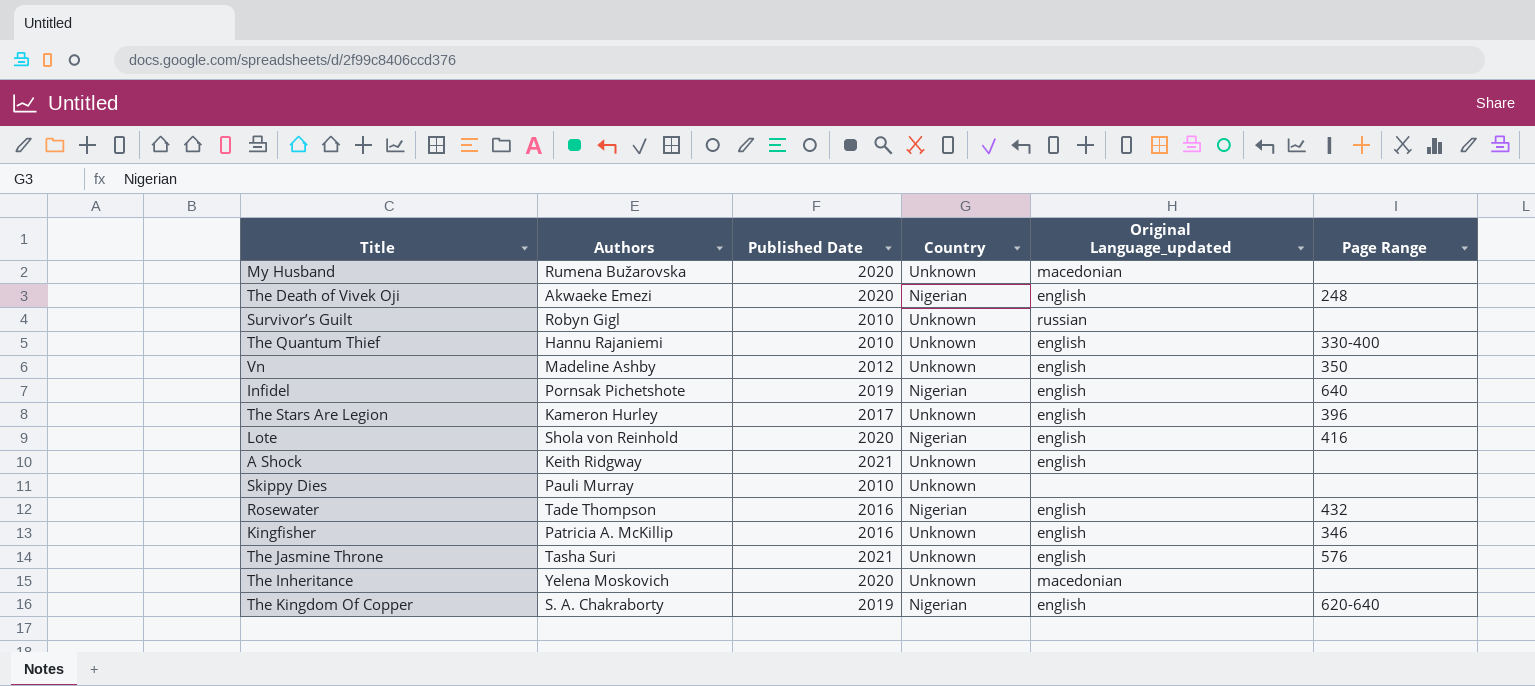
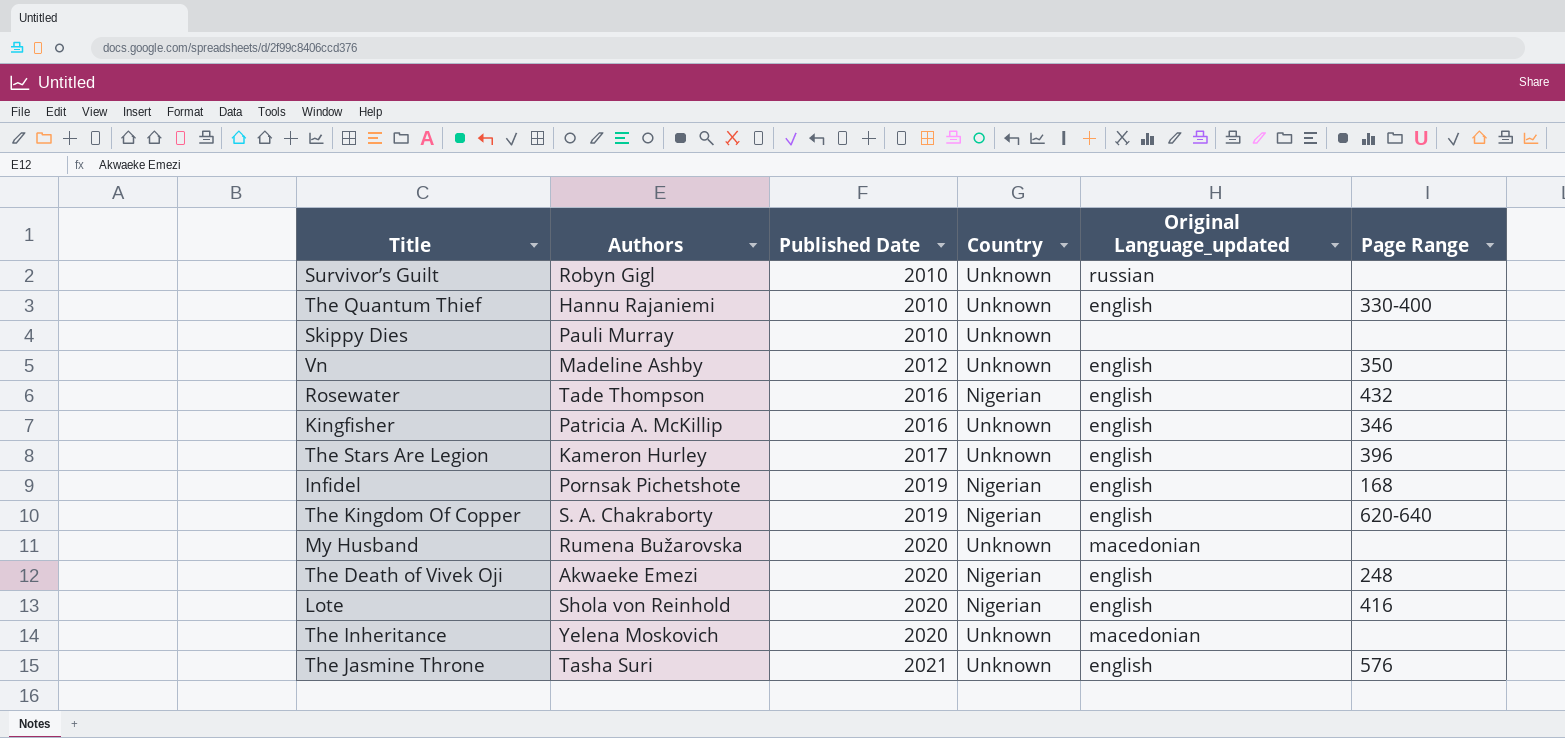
row order: none -> Published Date ascending
row A Shock: Keith Ridgway | 2021 | Unknown | english | none -> none
Infidel | Page Range: 640 -> 168

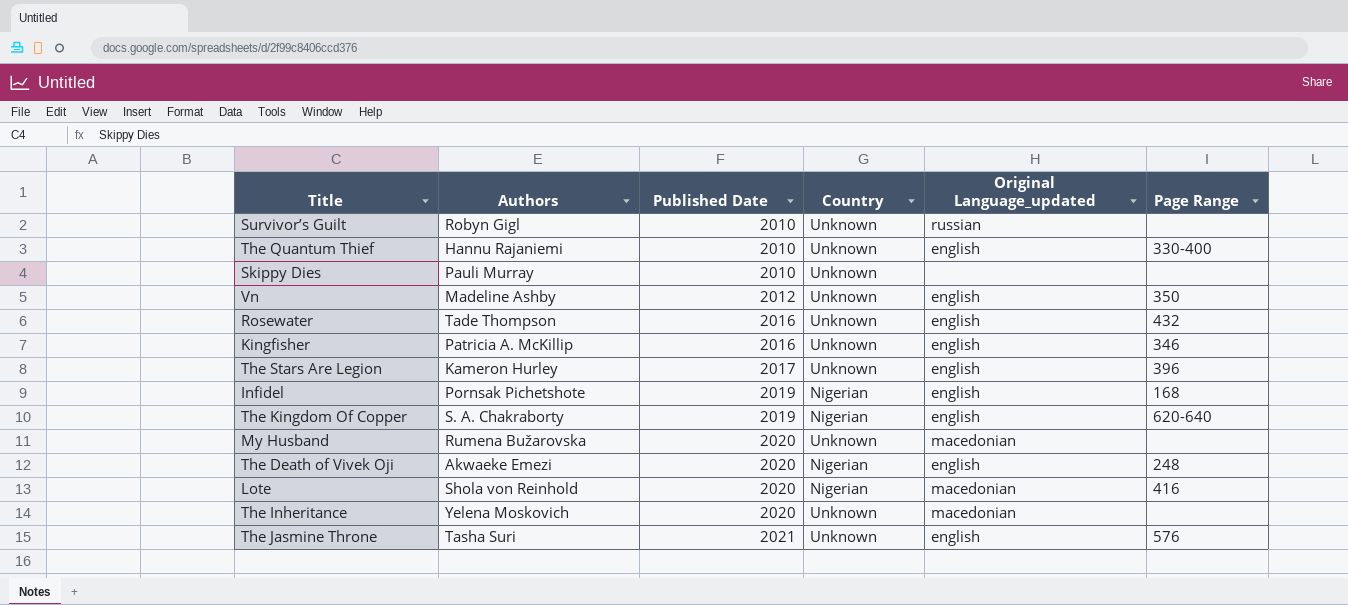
Rosewater | Country: Nigerian -> Unknown
Lote | Original Language_updated: english -> macedonian

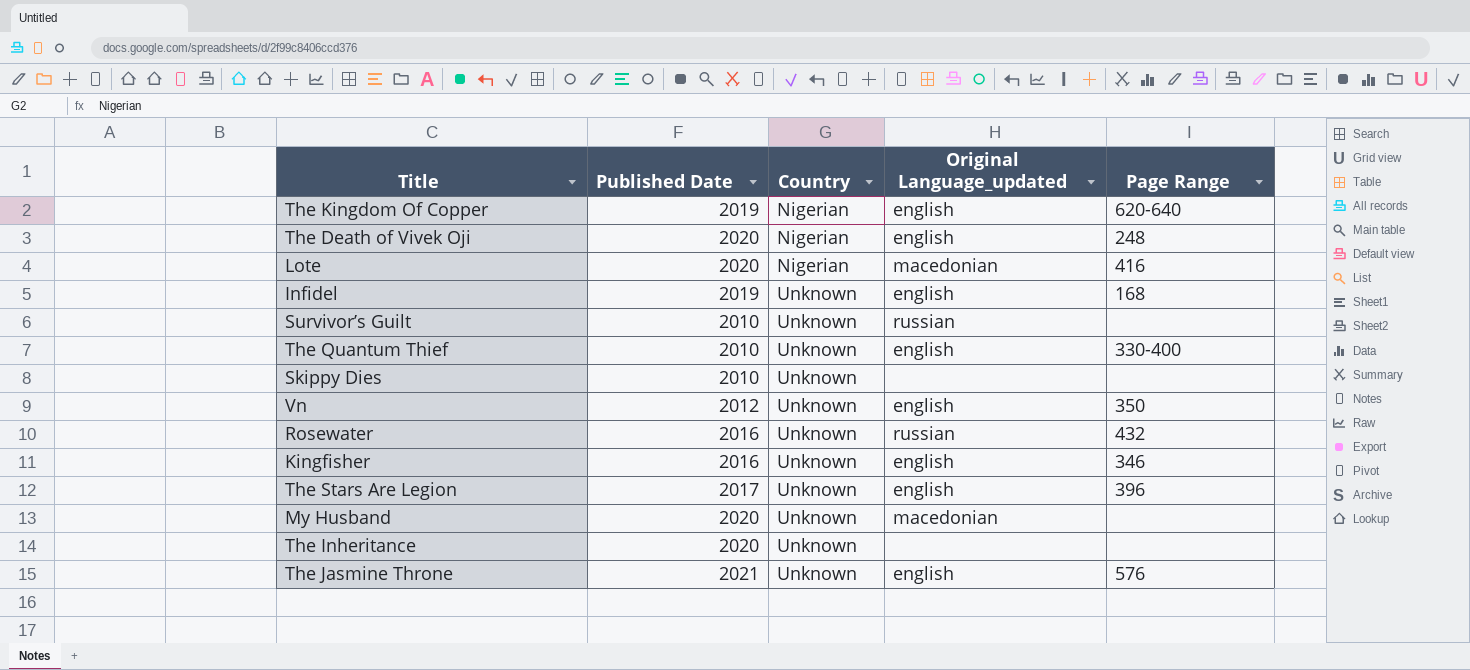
row order: Published Date ascending -> Country ascending
column Authors | position: 2 -> none
Infidel | Country: Nigerian -> Unknown
Rosewater | Original Language_updated: english -> russian
The Inheritance | Original Language_updated: macedonian -> none

